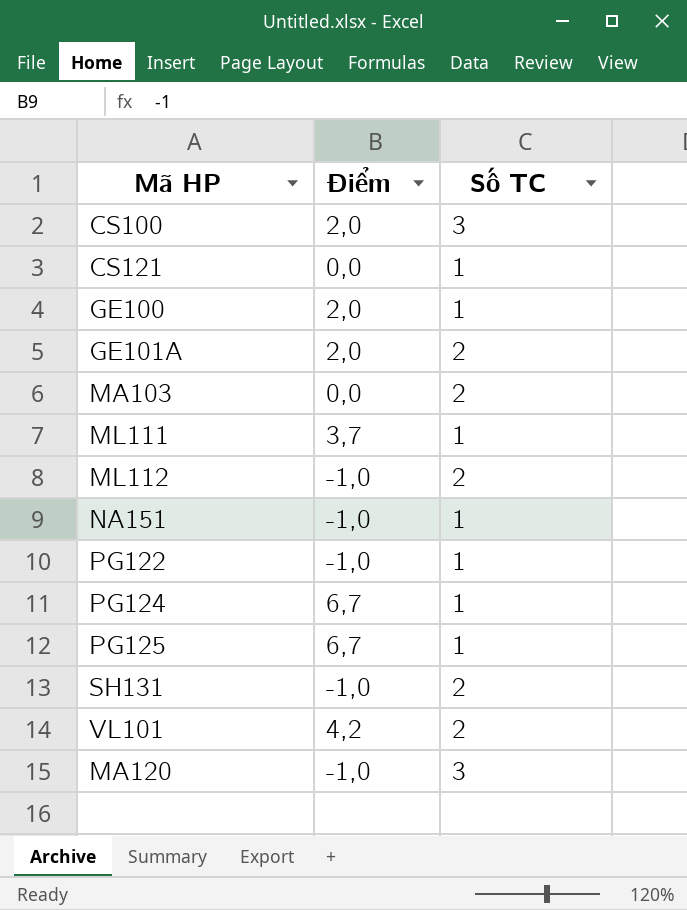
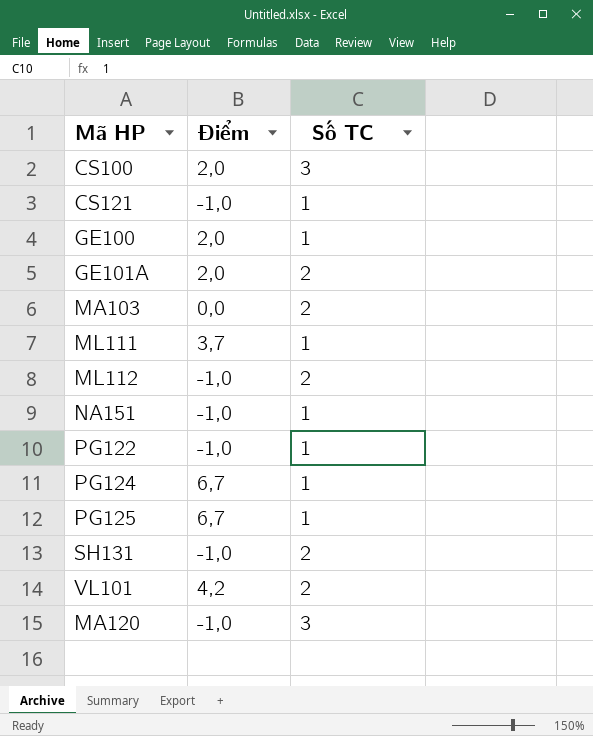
CS121 | Điểm: 0,0 -> -1,0

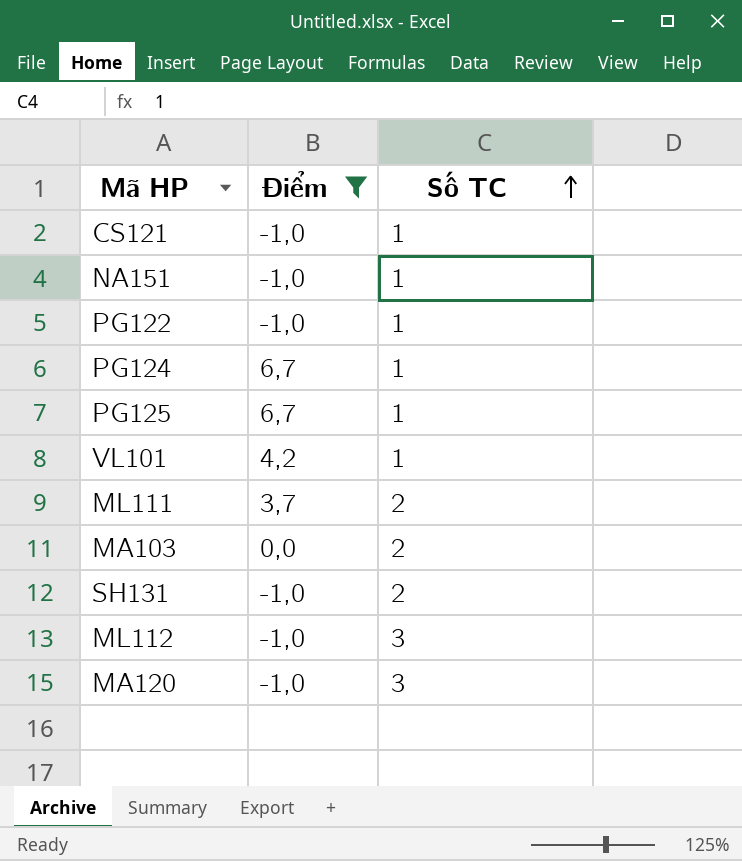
filter: none -> Điểm != 2,0
row order: none -> Số TC ascending
VL101 | Số TC: 2 -> 1
ML111 | Số TC: 1 -> 2
ML112 | Số TC: 2 -> 3

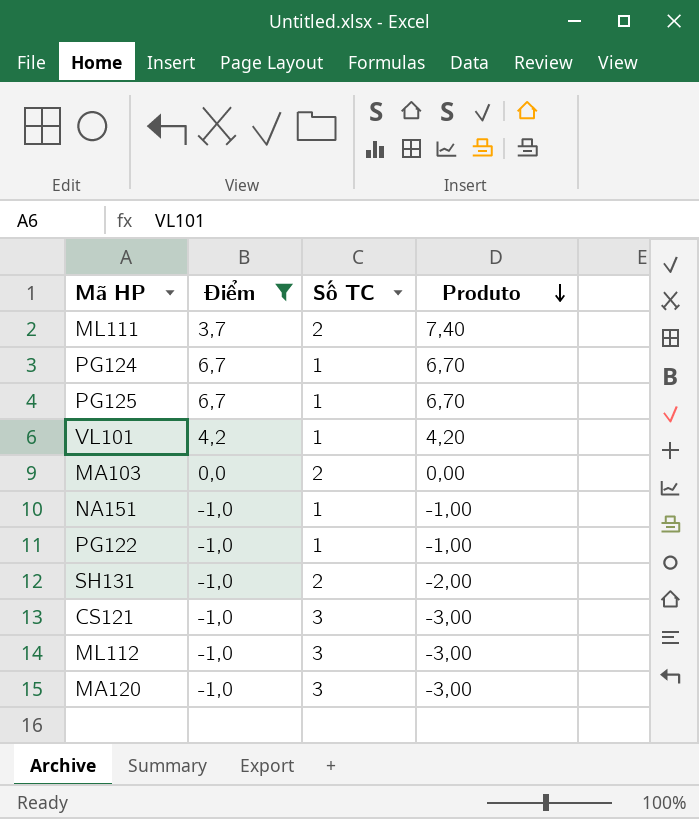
row order: Số TC ascending -> Produto descending
column Produto | formula: none -> [Điểm] * [Số TC]
CS121 | Số TC: 1 -> 3

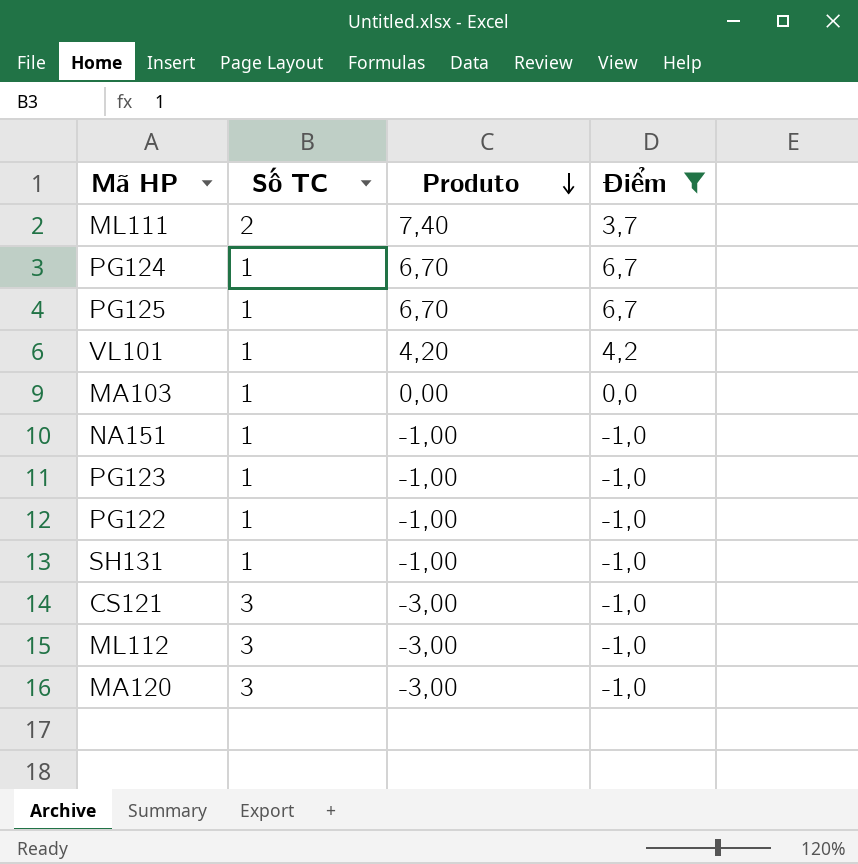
column Điểm | position: 2 -> 4
MA103 | Số TC: 2 -> 1
row PG123: none -> 1 | -1,00 | -1,0
SH131 | Số TC: 2 -> 1
SH131 | Produto: -2,00 -> -1,00

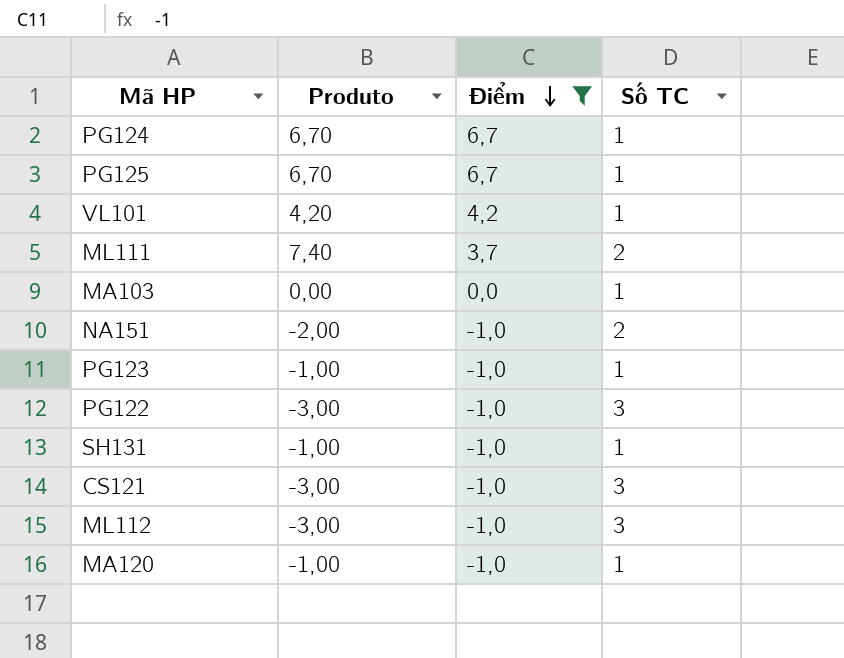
row order: Produto descending -> Điểm descending
column Số TC | position: 2 -> 4
NA151 | Produto: -1,00 -> -2,00
NA151 | Số TC: 1 -> 2
PG122 | Produto: -1,00 -> -3,00
PG122 | Số TC: 1 -> 3
MA120 | Produto: -3,00 -> -1,00
MA120 | Số TC: 3 -> 1

